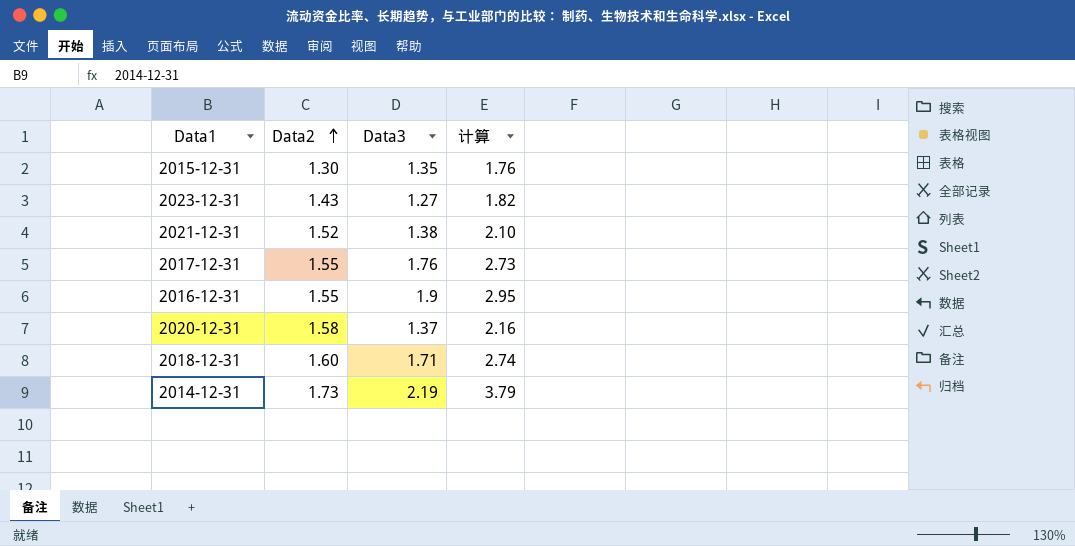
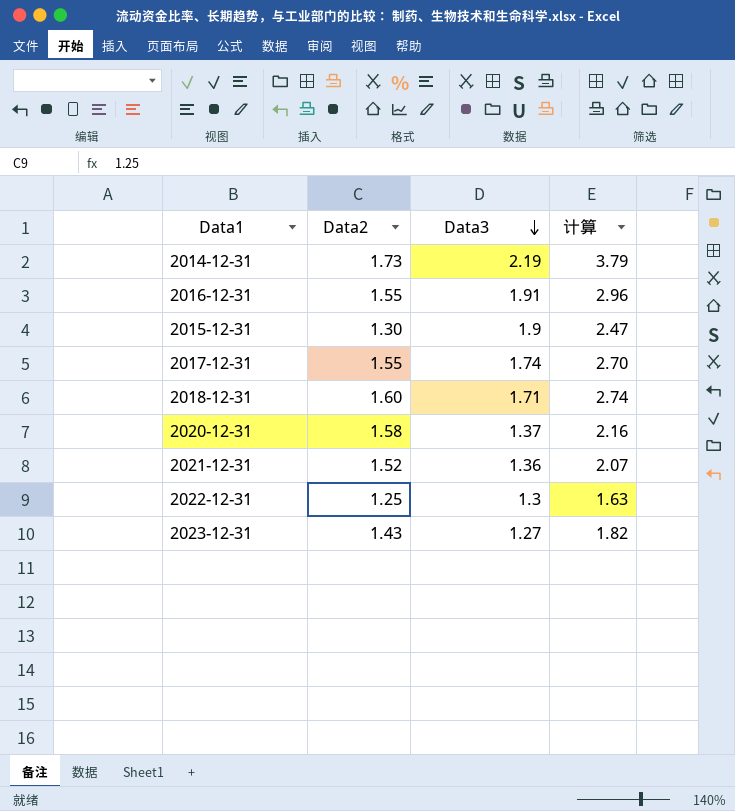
row order: Data2 ascending -> Data3 descending
2016-12-31 | Data3: 1.9 -> 1.91
2016-12-31 | 计算: 2.95 -> 2.96
2015-12-31 | Data3: 1.35 -> 1.9
2015-12-31 | 计算: 1.76 -> 2.47
2017-12-31 | Data3: 1.76 -> 1.74
2017-12-31 | 计算: 2.73 -> 2.70
2021-12-31 | Data3: 1.38 -> 1.36
2021-12-31 | 计算: 2.10 -> 2.07
row 2022-12-31: none -> 1.25 | 1.3 | 1.63

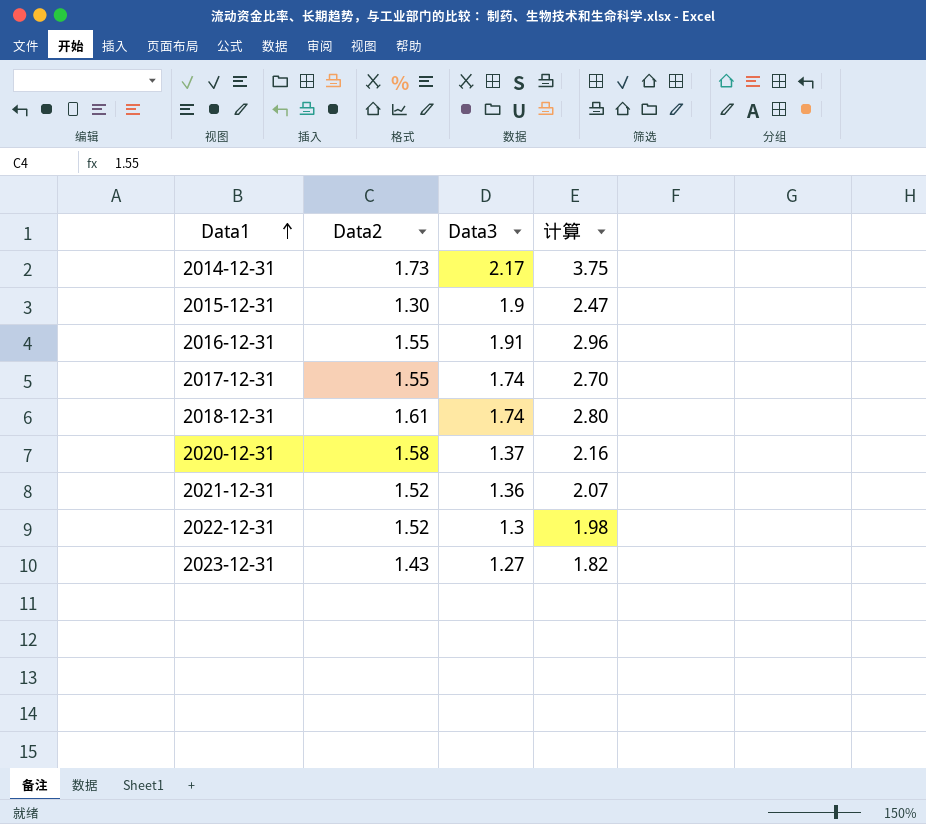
row order: Data3 descending -> Data1 ascending
2014-12-31 | Data3: 2.19 -> 2.17
2014-12-31 | 计算: 3.79 -> 3.75
2018-12-31 | Data2: 1.60 -> 1.61
2018-12-31 | Data3: 1.71 -> 1.74
2018-12-31 | 计算: 2.74 -> 2.80
2022-12-31 | Data2: 1.25 -> 1.52
2022-12-31 | 计算: 1.63 -> 1.98

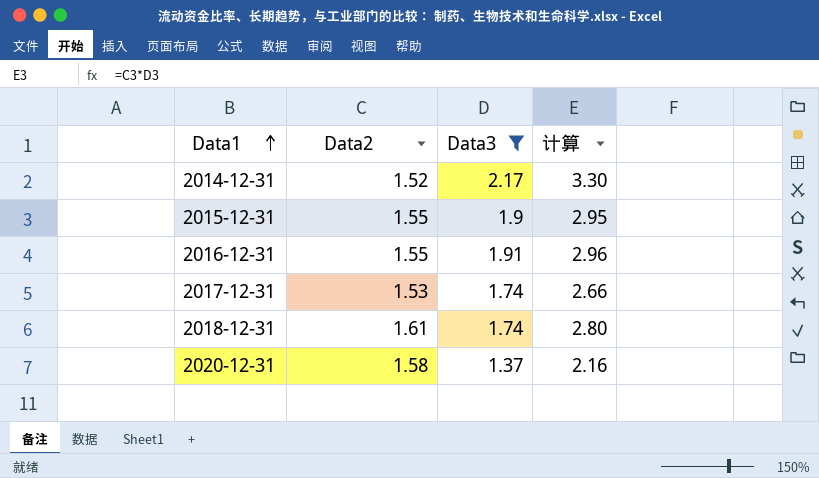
filter: none -> Data3 >= 1.37
2014-12-31 | Data2: 1.73 -> 1.52
2014-12-31 | 计算: 3.75 -> 3.30
2015-12-31 | Data2: 1.30 -> 1.55
2015-12-31 | 计算: 2.47 -> 2.95
2017-12-31 | Data2: 1.55 -> 1.53
2017-12-31 | 计算: 2.70 -> 2.66

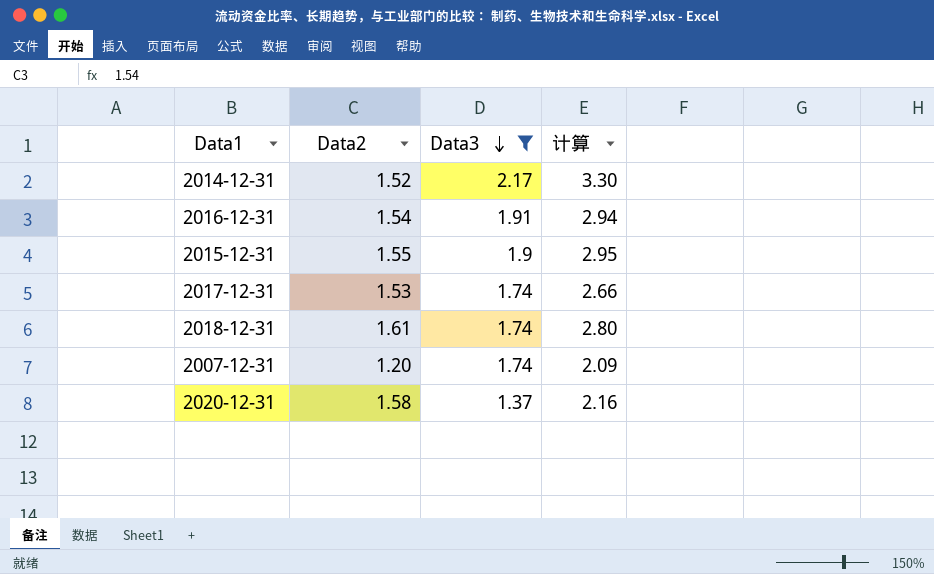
row order: Data1 ascending -> Data3 descending
2016-12-31 | Data2: 1.55 -> 1.54
2016-12-31 | 计算: 2.96 -> 2.94
row 2007-12-31: none -> 1.20 | 1.74 | 2.09

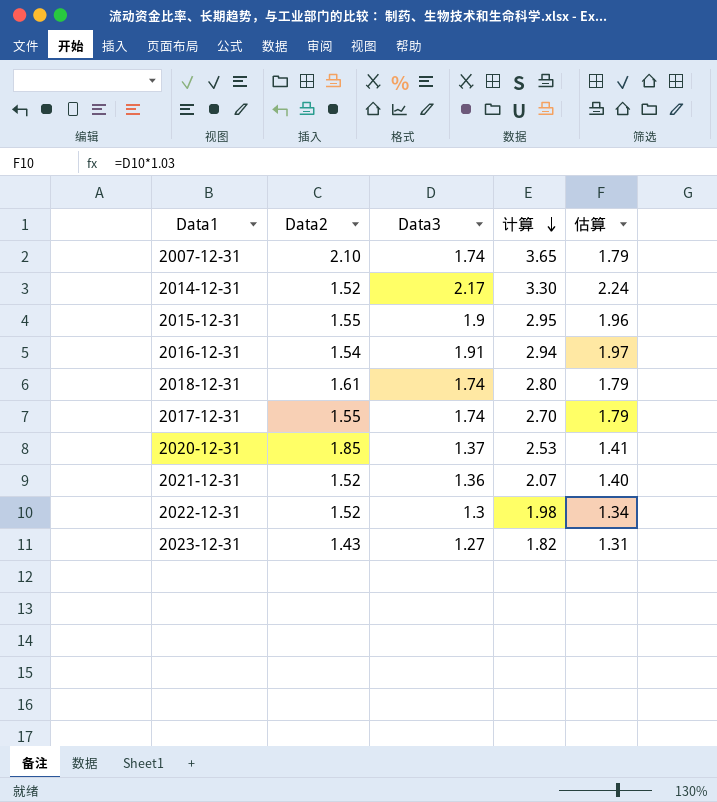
filter: Data3 >= 1.37 -> none
row order: Data3 descending -> 计算 descending
column 估算 | formula: none -> [Data3] * 1.03
2007-12-31 | Data2: 1.20 -> 2.10
2007-12-31 | 计算: 2.09 -> 3.65
2017-12-31 | Data2: 1.53 -> 1.55
2017-12-31 | 计算: 2.66 -> 2.70
2020-12-31 | Data2: 1.58 -> 1.85
2020-12-31 | 计算: 2.16 -> 2.53

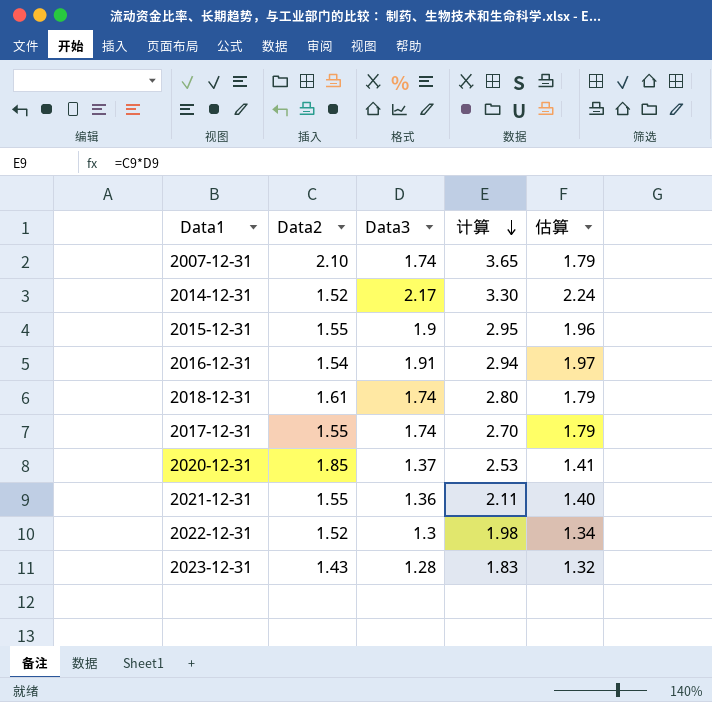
2021-12-31 | Data2: 1.52 -> 1.55
2021-12-31 | 计算: 2.07 -> 2.11
2023-12-31 | Data3: 1.27 -> 1.28
2023-12-31 | 计算: 1.82 -> 1.83
2023-12-31 | 估算: 1.31 -> 1.32

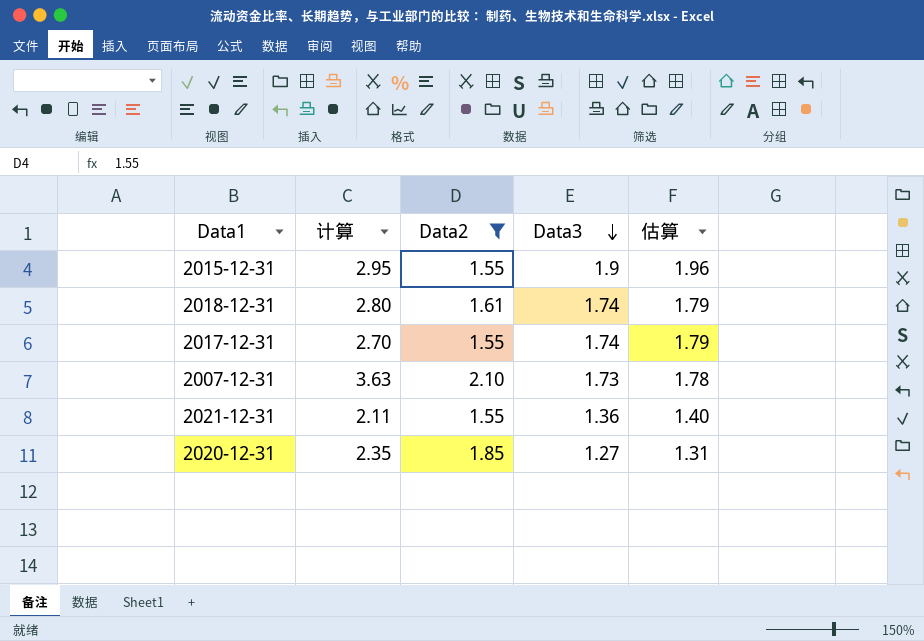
filter: none -> Data2 >= 1.55
row order: 计算 descending -> Data3 descending
column 计算 | position: 4 -> 2
2007-12-31 | 计算: 3.65 -> 3.63
2007-12-31 | Data3: 1.74 -> 1.73
2007-12-31 | 估算: 1.79 -> 1.78
2020-12-31 | 计算: 2.53 -> 2.35
2020-12-31 | Data3: 1.37 -> 1.27
2020-12-31 | 估算: 1.41 -> 1.31

